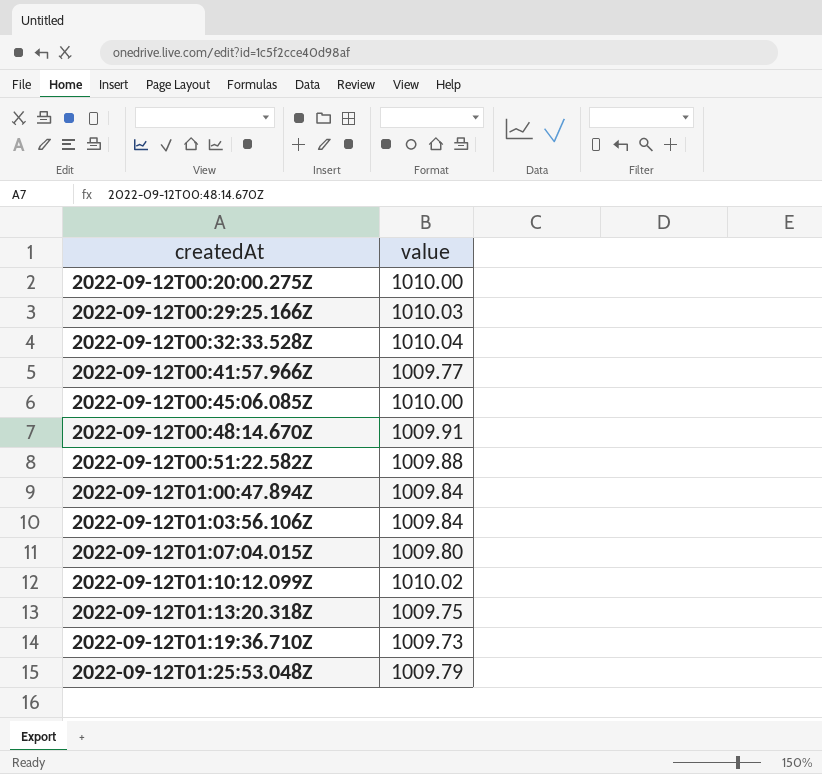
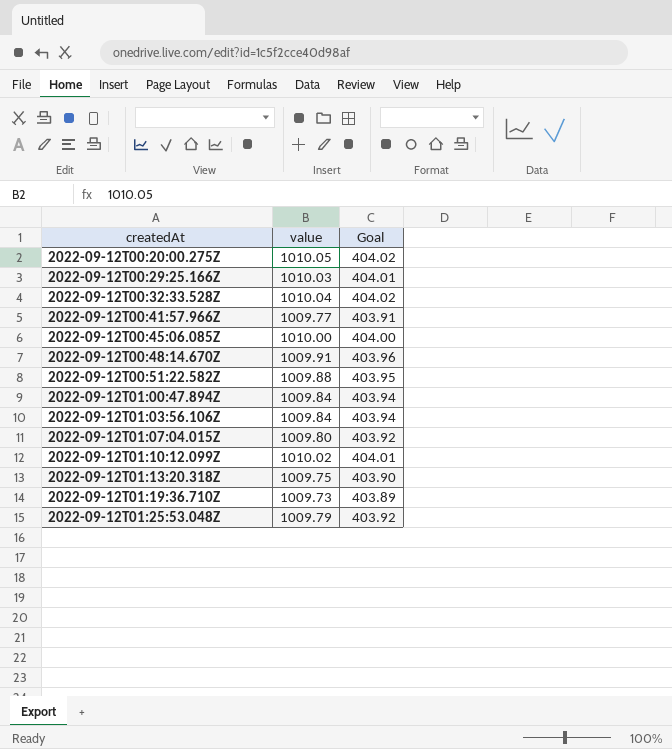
column Goal | formula: none -> [value] * 0.4
2022-09-12T00:20:00.275Z | value: 1010.00 -> 1010.05

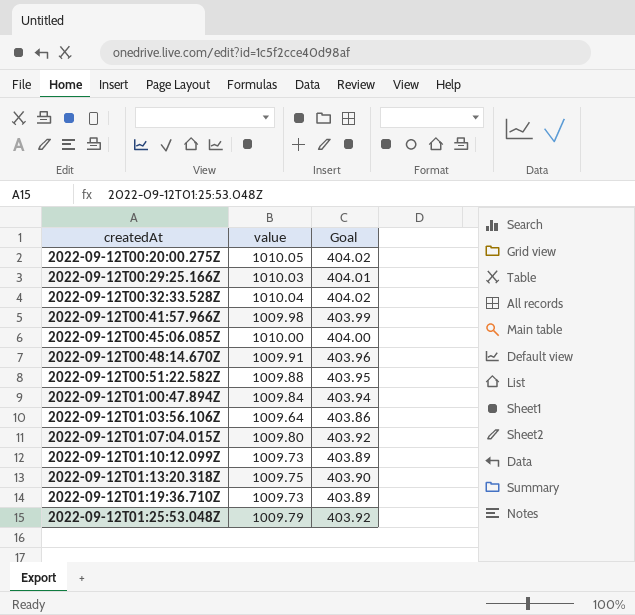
2022-09-12T00:41:57.966Z | value: 1009.77 -> 1009.98
2022-09-12T00:41:57.966Z | Goal: 403.91 -> 403.99
2022-09-12T01:03:56.106Z | value: 1009.84 -> 1009.64
2022-09-12T01:03:56.106Z | Goal: 403.94 -> 403.86
2022-09-12T01:10:12.099Z | value: 1010.02 -> 1009.73
2022-09-12T01:10:12.099Z | Goal: 404.01 -> 403.89

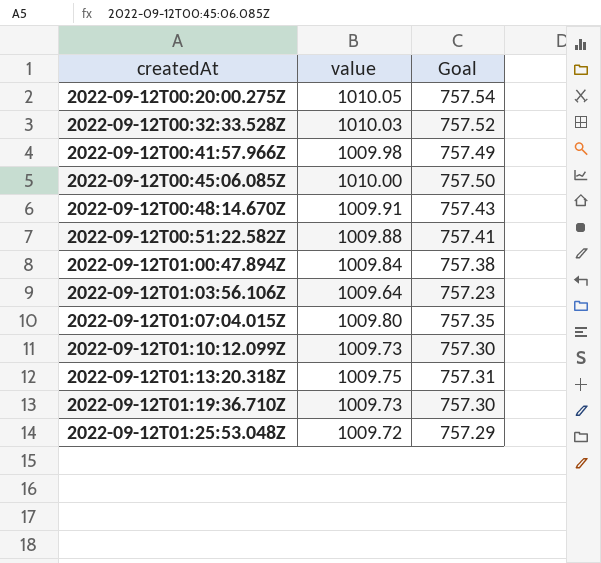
column Goal | formula: [value] * 0.4 -> [value] * 0.75
row 2022-09-12T00:29:25.166Z: 1010.03 | 404.01 -> none
2022-09-12T00:32:33.528Z | value: 1010.04 -> 1010.03
2022-09-12T01:25:53.048Z | value: 1009.79 -> 1009.72

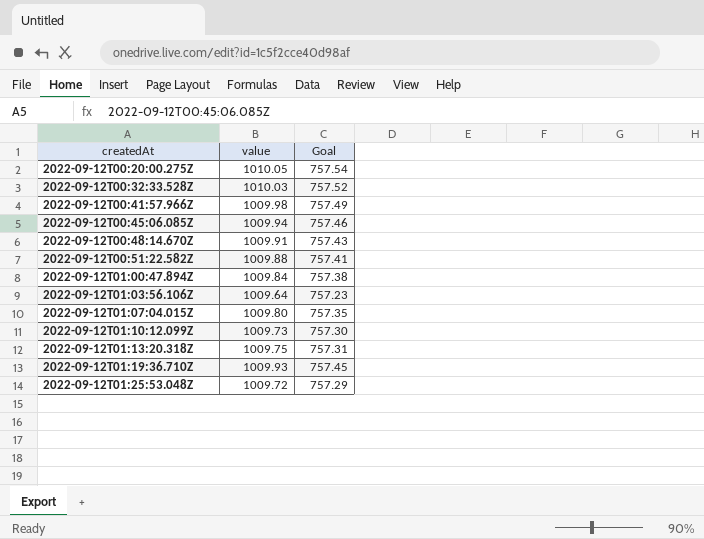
2022-09-12T00:45:06.085Z | value: 1010.00 -> 1009.94
2022-09-12T00:45:06.085Z | Goal: 757.50 -> 757.46
2022-09-12T01:19:36.710Z | value: 1009.73 -> 1009.93
2022-09-12T01:19:36.710Z | Goal: 757.30 -> 757.45

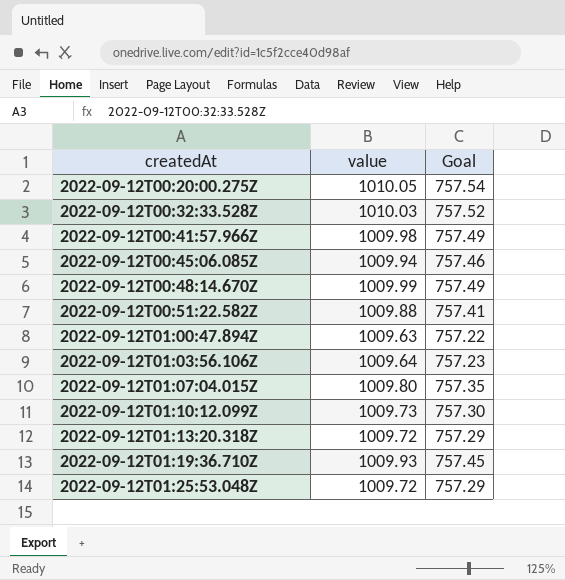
2022-09-12T00:48:14.670Z | value: 1009.91 -> 1009.99
2022-09-12T00:48:14.670Z | Goal: 757.43 -> 757.49
2022-09-12T01:00:47.894Z | value: 1009.84 -> 1009.63
2022-09-12T01:00:47.894Z | Goal: 757.38 -> 757.22
2022-09-12T01:13:20.318Z | value: 1009.75 -> 1009.72
2022-09-12T01:13:20.318Z | Goal: 757.31 -> 757.29

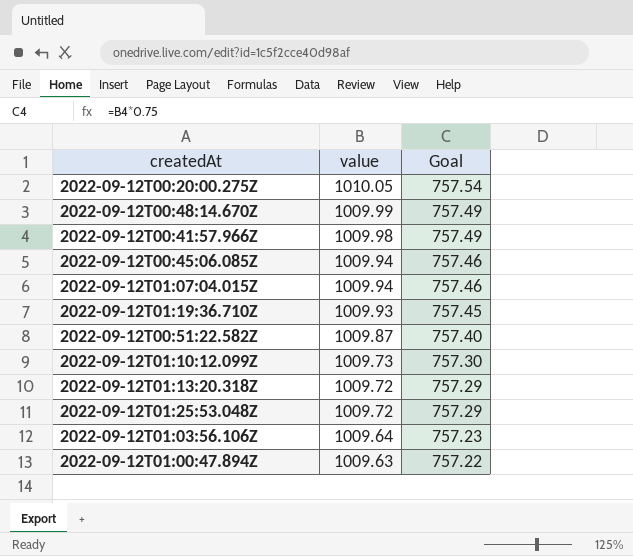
row order: createdAt ascending -> value descending
row 2022-09-12T00:32:33.528Z: 1010.03 | 757.52 -> none
2022-09-12T01:07:04.015Z | value: 1009.80 -> 1009.94
2022-09-12T01:07:04.015Z | Goal: 757.35 -> 757.46
2022-09-12T00:51:22.582Z | value: 1009.88 -> 1009.87
2022-09-12T00:51:22.582Z | Goal: 757.41 -> 757.40

